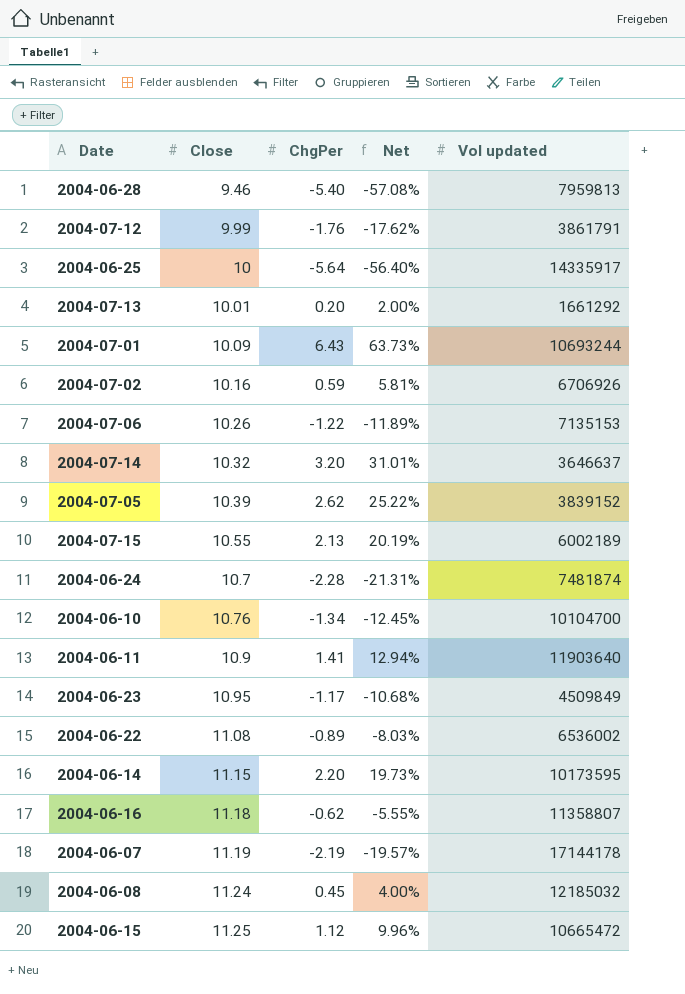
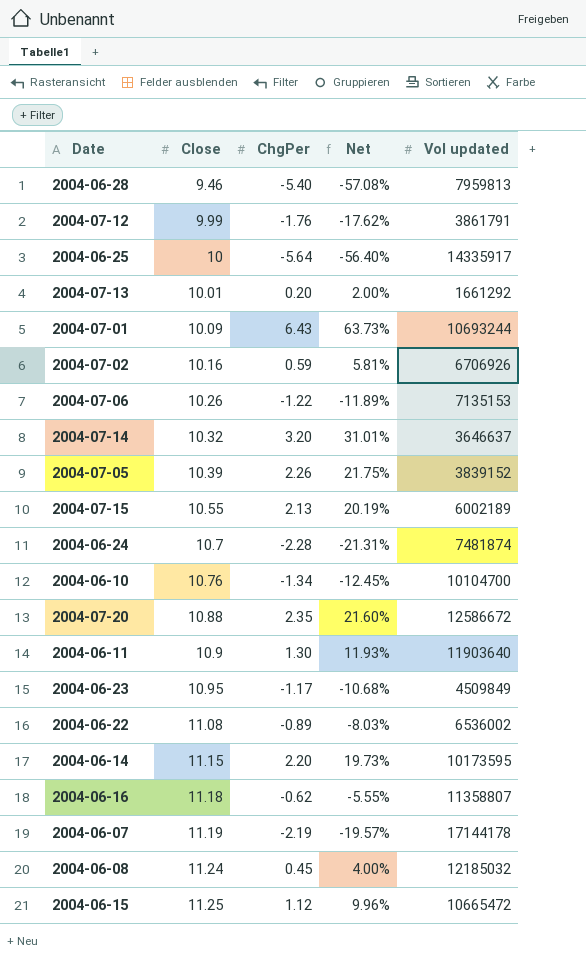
2004-07-05 | ChgPer: 2.62 -> 2.26
2004-07-05 | Net: 25.22% -> 21.75%
row 2004-07-20: none -> 10.88 | 2.35 | 21.60% | 12586672
2004-06-11 | ChgPer: 1.41 -> 1.30
2004-06-11 | Net: 12.94% -> 11.93%

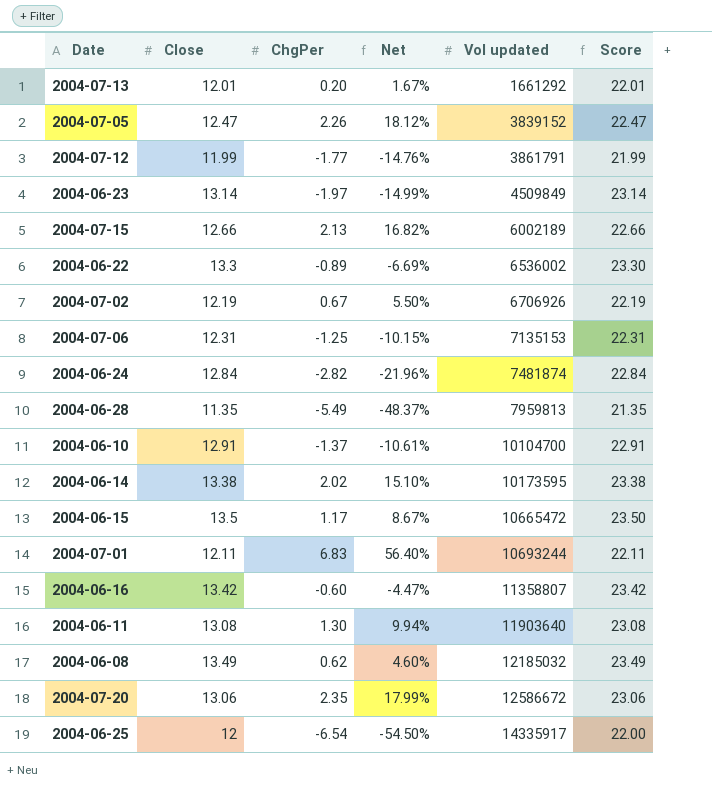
row order: Close ascending -> Vol updated ascending
column Score | formula: none -> [Close] + 10
row 2004-07-14: 10.32 | 3.20 | 31.01% | 3646637 -> none
row 2004-06-07: 11.19 | -2.19 | -19.57% | 17144178 -> none
2004-07-13 | Close: 10.01 -> 12.01
2004-07-13 | Net: 2.00% -> 1.67%
2004-07-05 | Close: 10.39 -> 12.47
2004-07-05 | Net: 21.75% -> 18.12%
2004-07-12 | Close: 9.99 -> 11.99
2004-07-12 | ChgPer: -1.76 -> -1.77
2004-07-12 | Net: -17.62% -> -14.76%
2004-06-23 | Close: 10.95 -> 13.14
2004-06-23 | ChgPer: -1.17 -> -1.97
2004-06-23 | Net: -10.68% -> -14.99%
2004-07-15 | Close: 10.55 -> 12.66
2004-07-15 | Net: 20.19% -> 16.82%
2004-06-22 | Close: 11.08 -> 13.3
2004-06-22 | Net: -8.03% -> -6.69%
2004-07-02 | Close: 10.16 -> 12.19
2004-07-02 | ChgPer: 0.59 -> 0.67
2004-07-02 | Net: 5.81% -> 5.50%
2004-07-06 | Close: 10.26 -> 12.31
2004-07-06 | ChgPer: -1.22 -> -1.25
2004-07-06 | Net: -11.89% -> -10.15%
2004-06-24 | Close: 10.7 -> 12.84
2004-06-24 | ChgPer: -2.28 -> -2.82
2004-06-24 | Net: -21.31% -> -21.96%
2004-06-28 | Close: 9.46 -> 11.35
2004-06-28 | ChgPer: -5.40 -> -5.49
2004-06-28 | Net: -57.08% -> -48.37%
2004-06-10 | Close: 10.76 -> 12.91
2004-06-10 | ChgPer: -1.34 -> -1.37
2004-06-10 | Net: -12.45% -> -10.61%
2004-06-14 | Close: 11.15 -> 13.38
2004-06-14 | ChgPer: 2.20 -> 2.02
2004-06-14 | Net: 19.73% -> 15.10%
2004-06-15 | Close: 11.25 -> 13.5
2004-06-15 | ChgPer: 1.12 -> 1.17
2004-06-15 | Net: 9.96% -> 8.67%
2004-07-01 | Close: 10.09 -> 12.11
2004-07-01 | ChgPer: 6.43 -> 6.83
2004-07-01 | Net: 63.73% -> 56.40%
2004-06-16 | Close: 11.18 -> 13.42
2004-06-16 | ChgPer: -0.62 -> -0.60
2004-06-16 | Net: -5.55% -> -4.47%
2004-06-11 | Close: 10.9 -> 13.08
2004-06-11 | Net: 11.93% -> 9.94%
2004-06-08 | Close: 11.24 -> 13.49
2004-06-08 | ChgPer: 0.45 -> 0.62
2004-06-08 | Net: 4.00% -> 4.60%
2004-07-20 | Close: 10.88 -> 13.06
2004-07-20 | Net: 21.60% -> 17.99%
2004-06-25 | Close: 10 -> 12
2004-06-25 | ChgPer: -5.64 -> -6.54
2004-06-25 | Net: -56.40% -> -54.50%

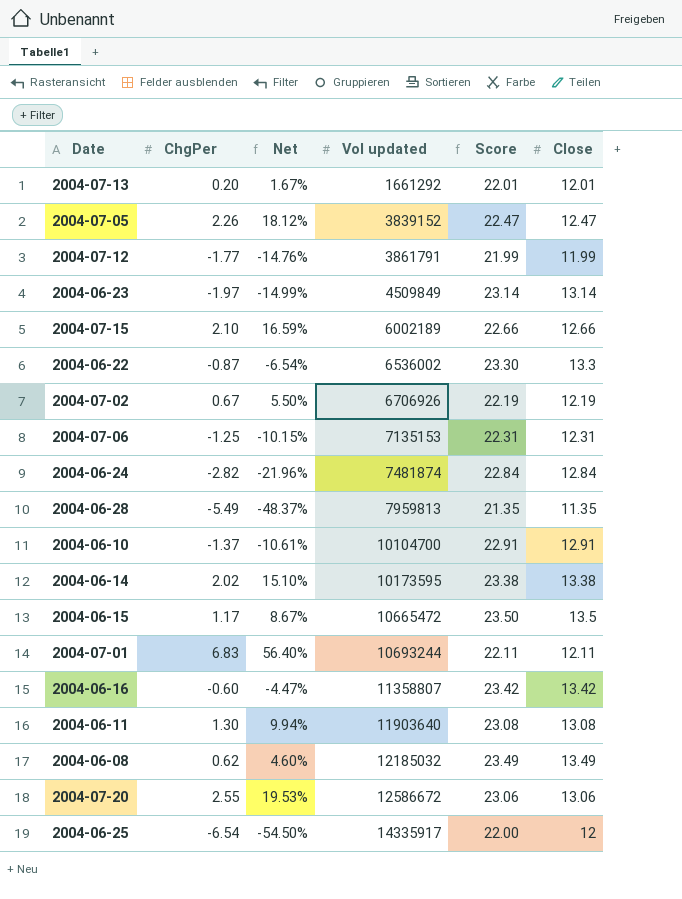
column Close | position: 2 -> 6
2004-07-15 | ChgPer: 2.13 -> 2.10
2004-07-15 | Net: 16.82% -> 16.59%
2004-06-22 | ChgPer: -0.89 -> -0.87
2004-06-22 | Net: -6.69% -> -6.54%
2004-07-20 | ChgPer: 2.35 -> 2.55
2004-07-20 | Net: 17.99% -> 19.53%

